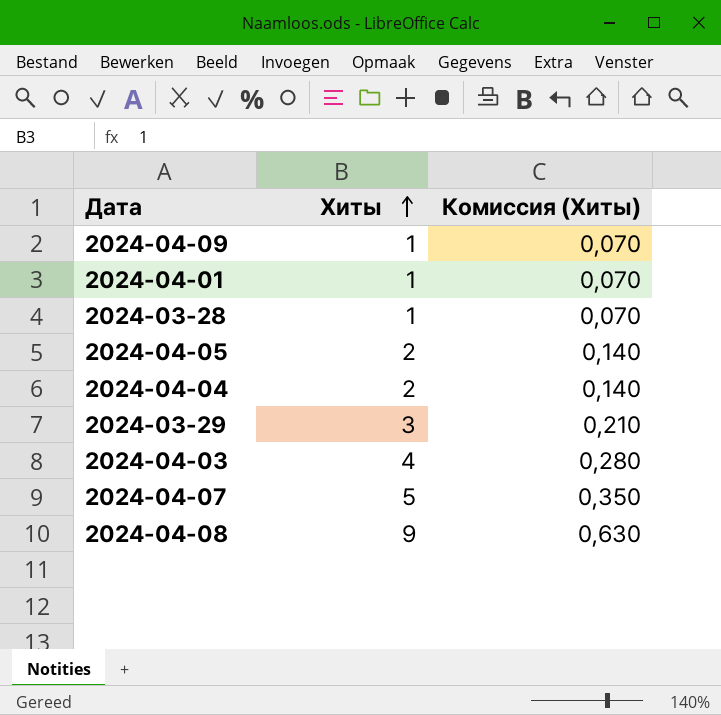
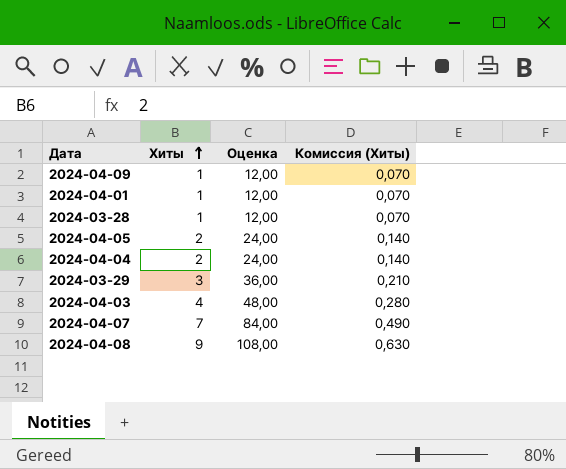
column Оценка | formula: none -> [Хиты] * 12
2024-04-07 | Хиты: 5 -> 7
2024-04-07 | Комиссия (Хиты): 0,350 -> 0,490

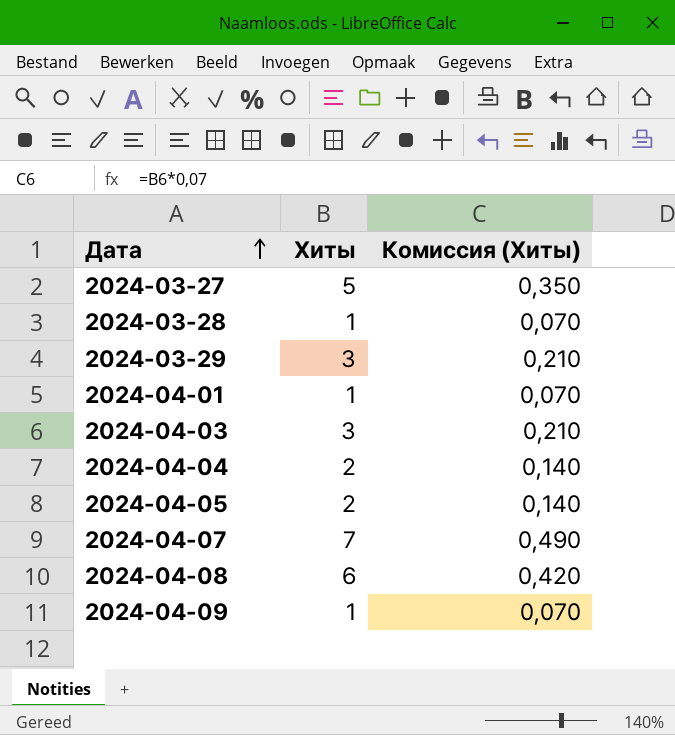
row order: Хиты ascending -> Дата ascending
column Оценка | formula: [Хиты] * 12 -> none
row 2024-03-27: none -> 5 | 0,350
2024-04-03 | Хиты: 4 -> 3
2024-04-03 | Комиссия (Хиты): 0,280 -> 0,210
2024-04-08 | Хиты: 9 -> 6
2024-04-08 | Комиссия (Хиты): 0,630 -> 0,420

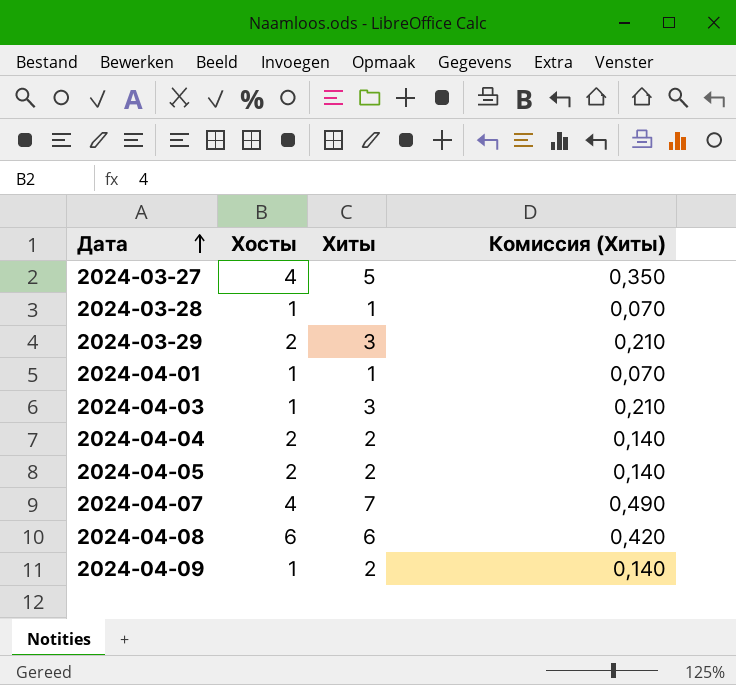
column Хосты | position: none -> 2
2024-04-09 | Хиты: 1 -> 2
2024-04-09 | Комиссия (Хиты): 0,070 -> 0,140

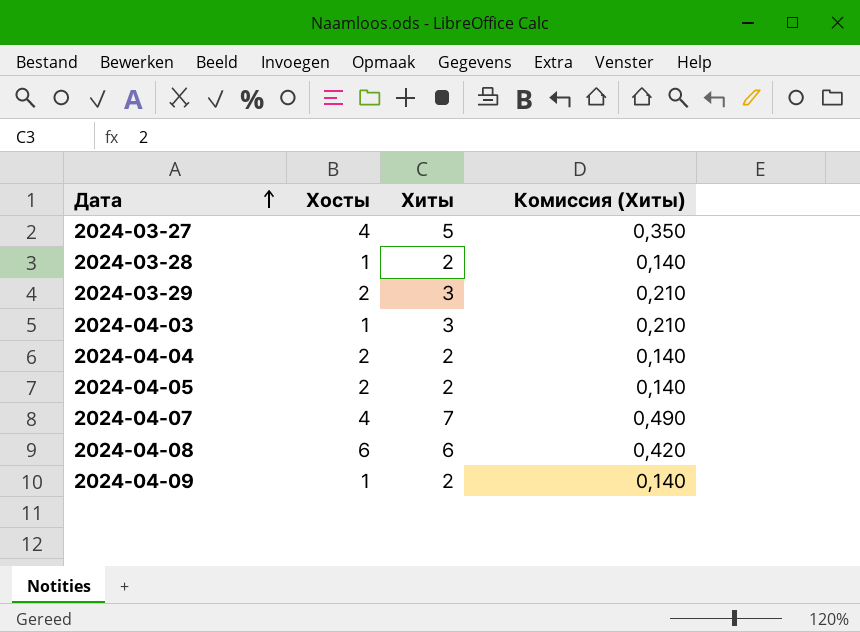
row 2024-04-01: 1 | 1 | 0,070 -> none
2024-03-28 | Хиты: 1 -> 2
2024-03-28 | Комиссия (Хиты): 0,070 -> 0,140

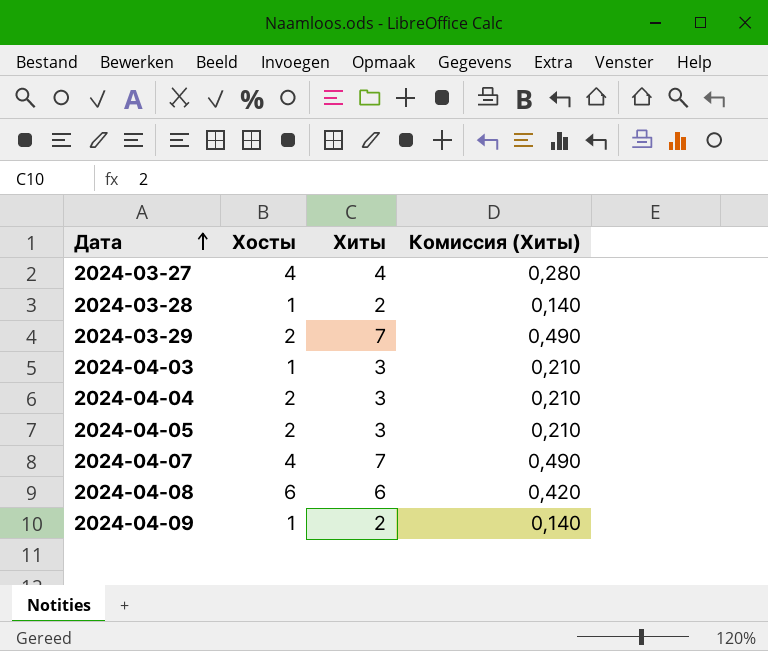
2024-03-27 | Хиты: 5 -> 4
2024-03-27 | Комиссия (Хиты): 0,350 -> 0,280
2024-03-29 | Хиты: 3 -> 7
2024-03-29 | Комиссия (Хиты): 0,210 -> 0,490
2024-04-04 | Хиты: 2 -> 3
2024-04-04 | Комиссия (Хиты): 0,140 -> 0,210
2024-04-05 | Хиты: 2 -> 3
2024-04-05 | Комиссия (Хиты): 0,140 -> 0,210

